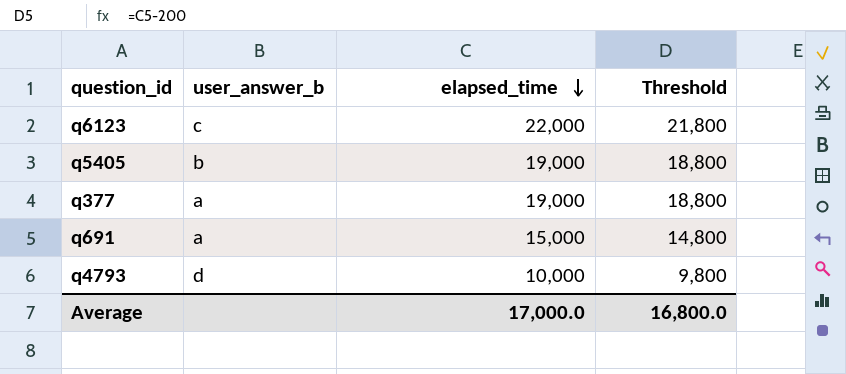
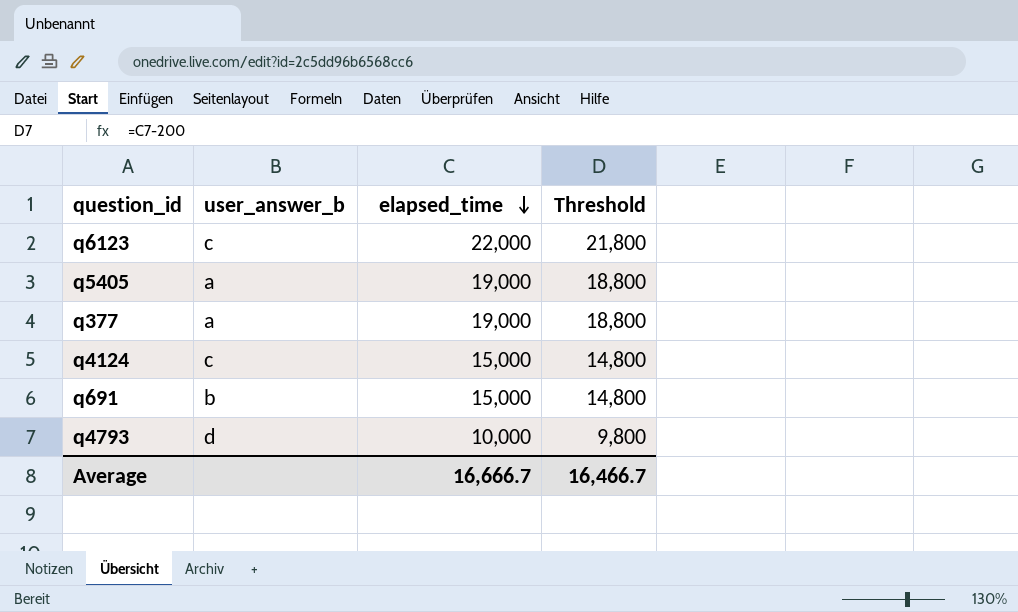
q5405 | user_answer_b: b -> a
row q4124: none -> c | 15,000 | 14,800
q691 | user_answer_b: a -> b
Average | elapsed_time: 17,000.0 -> 16,666.7
Average | Threshold: 16,800.0 -> 16,466.7

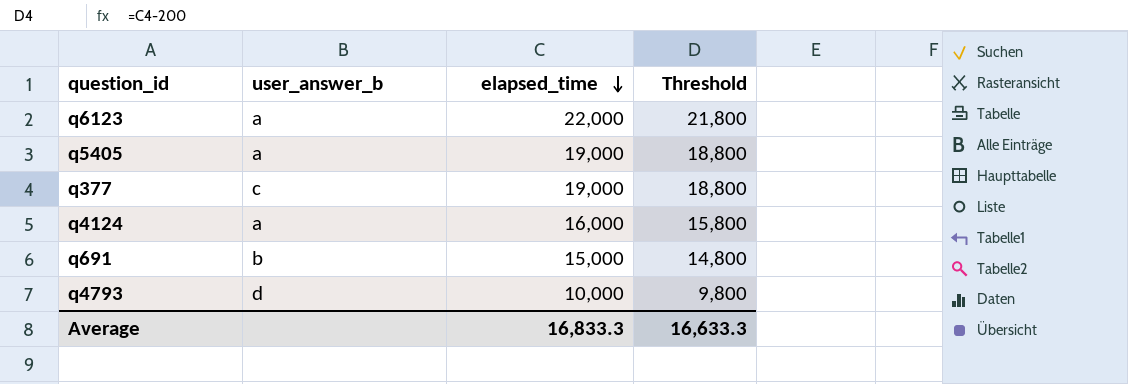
q6123 | user_answer_b: c -> a
q377 | user_answer_b: a -> c
q4124 | user_answer_b: c -> a
q4124 | elapsed_time: 15,000 -> 16,000
q4124 | Threshold: 14,800 -> 15,800
Average | elapsed_time: 16,666.7 -> 16,833.3
Average | Threshold: 16,466.7 -> 16,633.3

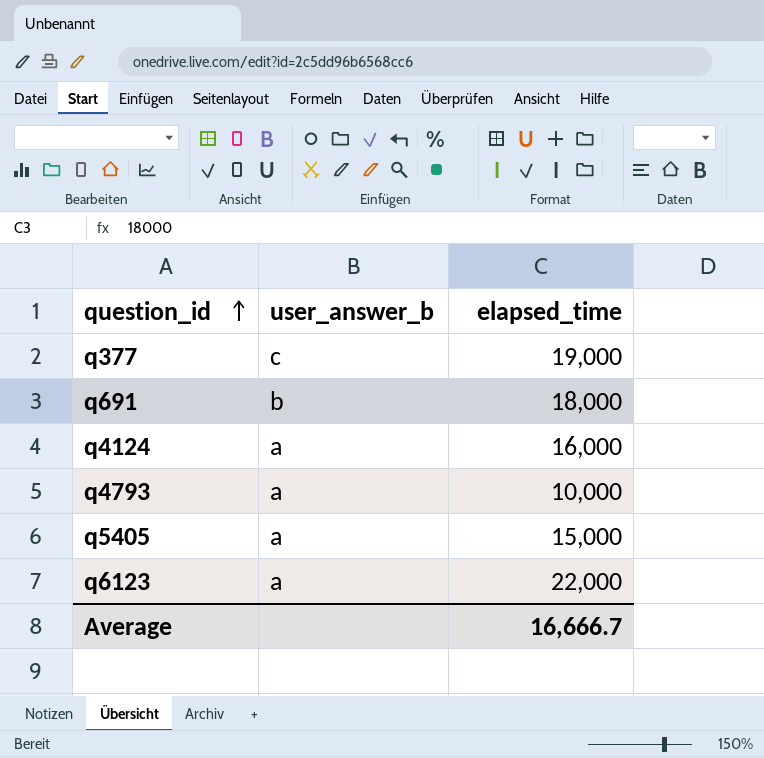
row order: elapsed_time descending -> question_id ascending
column Threshold | formula: [elapsed_time] - 200 -> none
q691 | elapsed_time: 15,000 -> 18,000
q4793 | user_answer_b: d -> a
q5405 | elapsed_time: 19,000 -> 15,000
Average | elapsed_time: 16,833.3 -> 16,666.7

